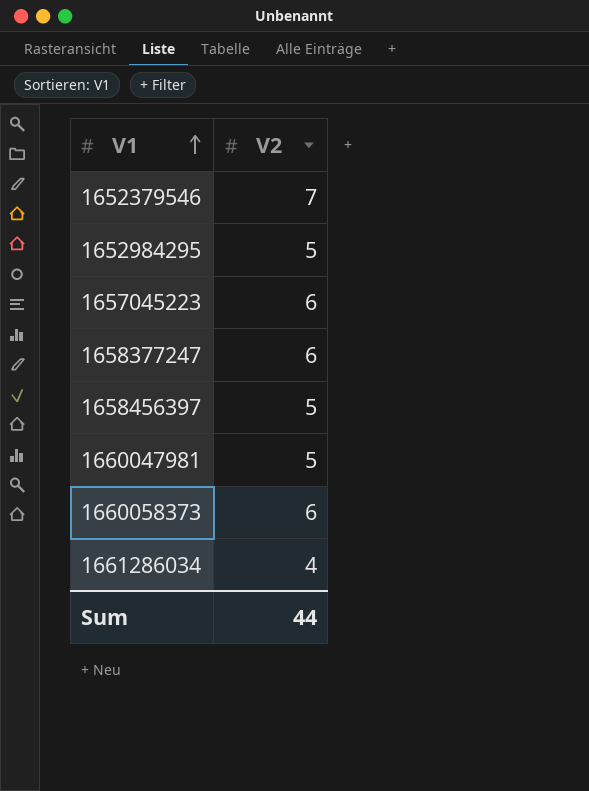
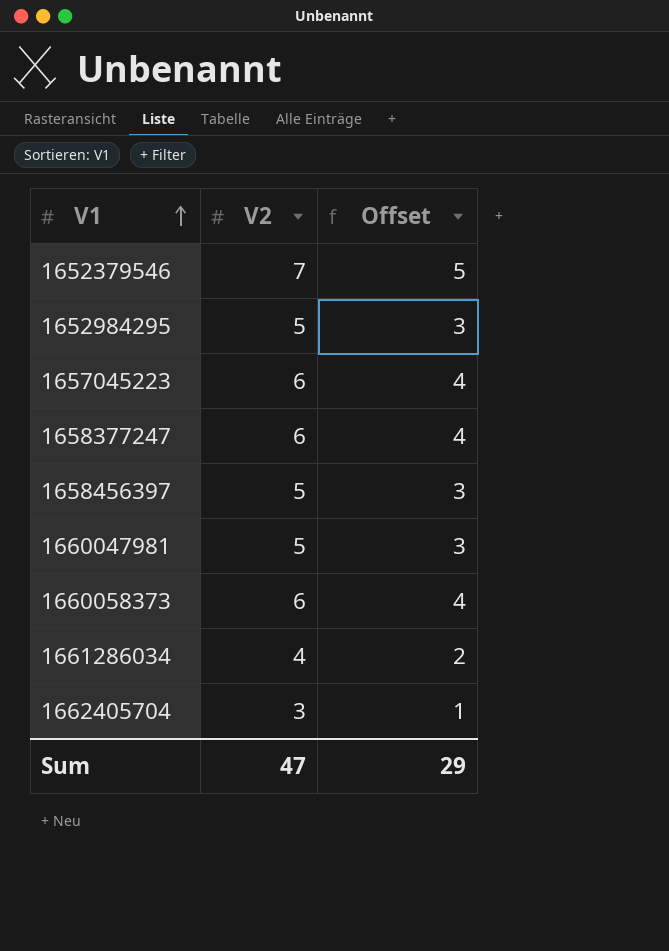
column Offset | formula: none -> [V2] - 2
row 1662405704: none -> 3 | 1
Sum | V2: 44 -> 47

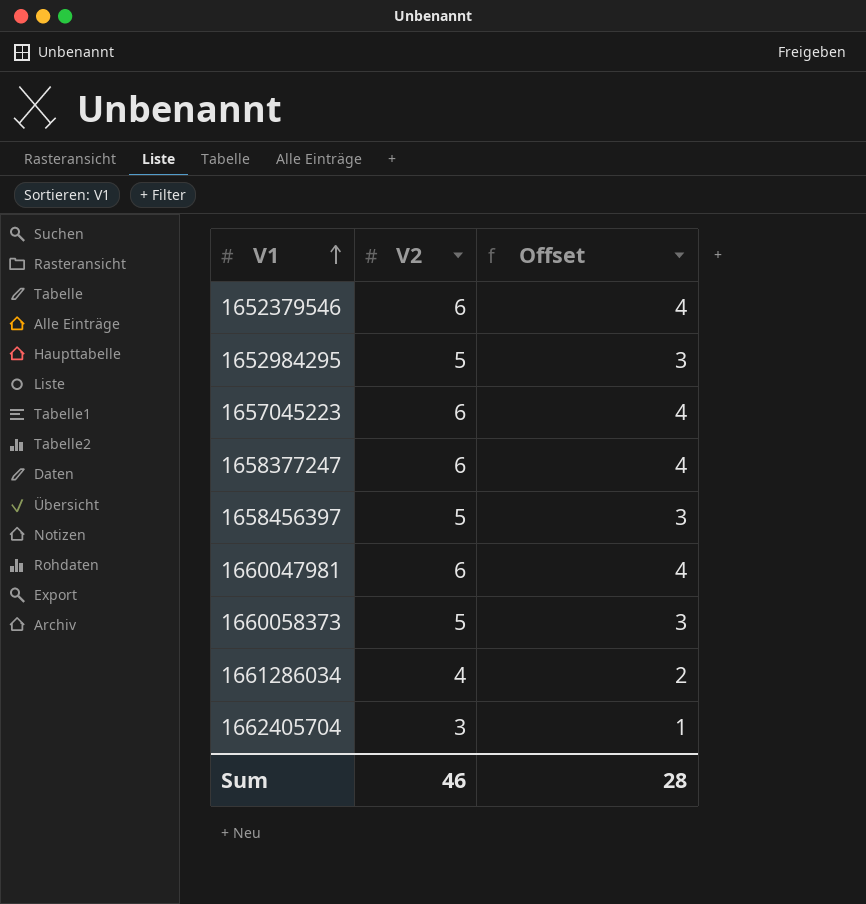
1652379546 | V2: 7 -> 6
1652379546 | Offset: 5 -> 4
1660047981 | V2: 5 -> 6
1660047981 | Offset: 3 -> 4
1660058373 | V2: 6 -> 5
1660058373 | Offset: 4 -> 3
Sum | V2: 47 -> 46
Sum | Offset: 29 -> 28

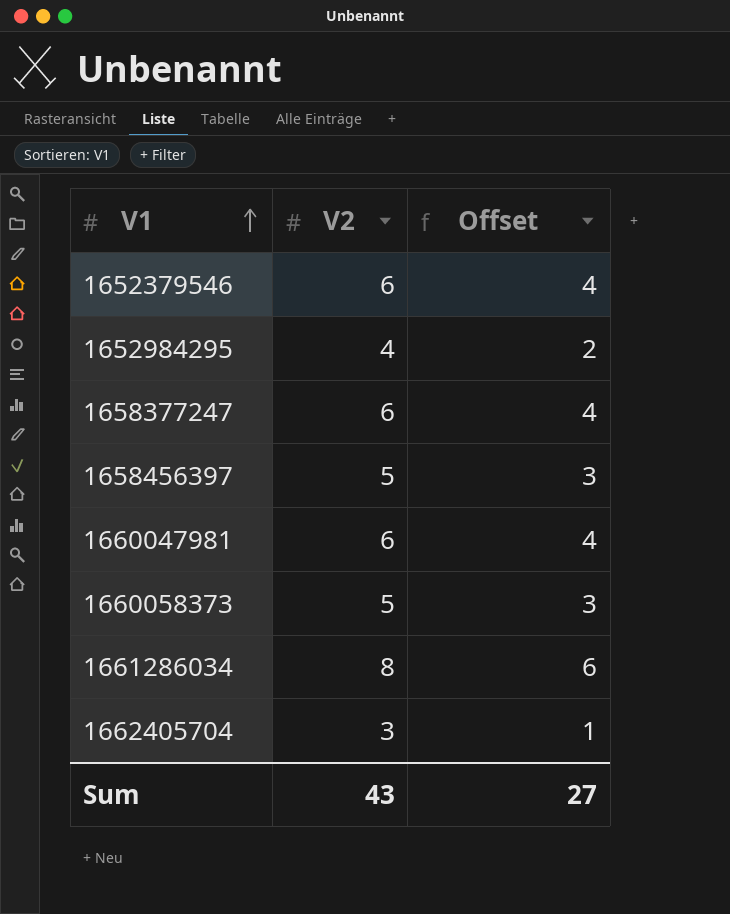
row 1657045223: 6 | 4 -> none
1652984295 | V2: 5 -> 4
1652984295 | Offset: 3 -> 2
1661286034 | V2: 4 -> 8
1661286034 | Offset: 2 -> 6
Sum | V2: 46 -> 43
Sum | Offset: 28 -> 27

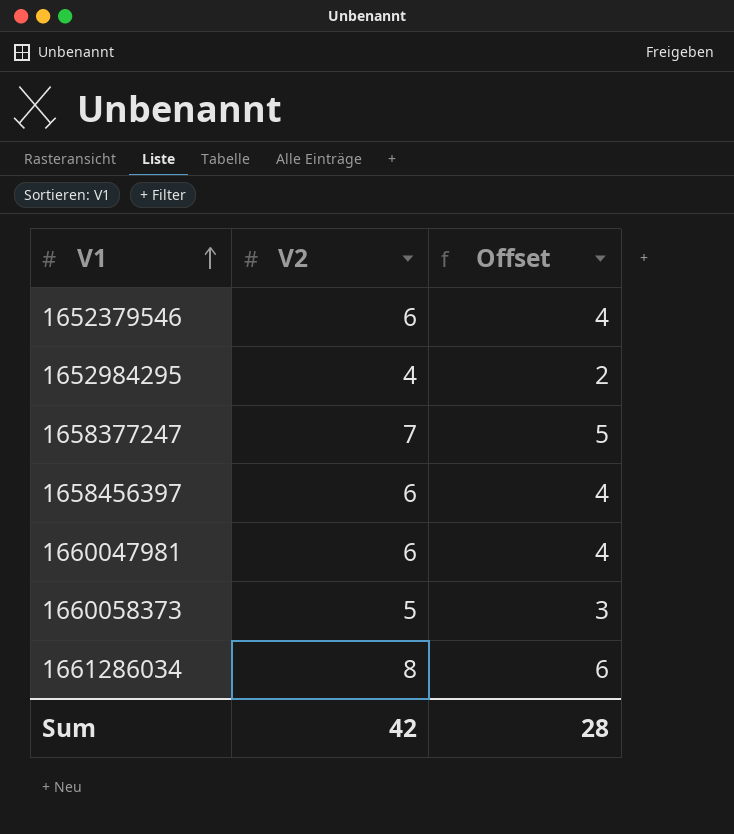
row 1662405704: 3 | 1 -> none
1658377247 | V2: 6 -> 7
1658377247 | Offset: 4 -> 5
1658456397 | V2: 5 -> 6
1658456397 | Offset: 3 -> 4
Sum | V2: 43 -> 42
Sum | Offset: 27 -> 28

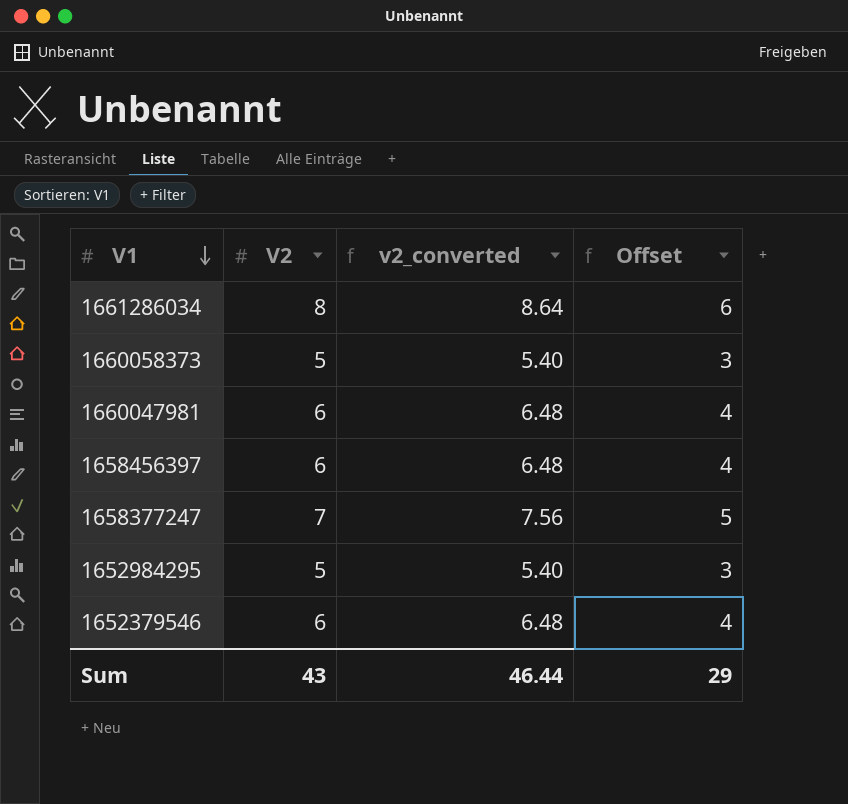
row order: V1 ascending -> V1 descending
column v2_converted | formula: none -> [V2] * 1.08
1652984295 | V2: 4 -> 5
1652984295 | Offset: 2 -> 3
Sum | V2: 42 -> 43
Sum | Offset: 28 -> 29

